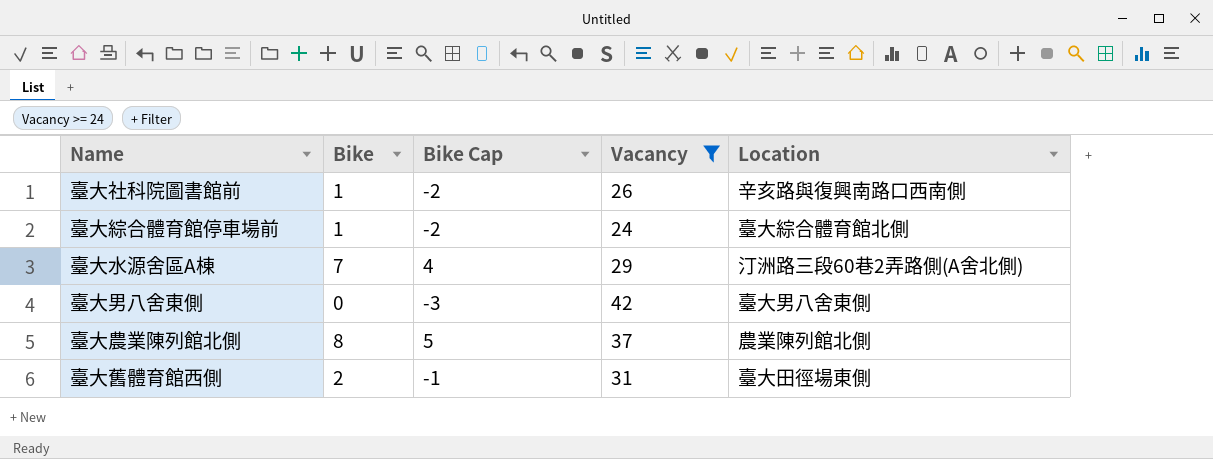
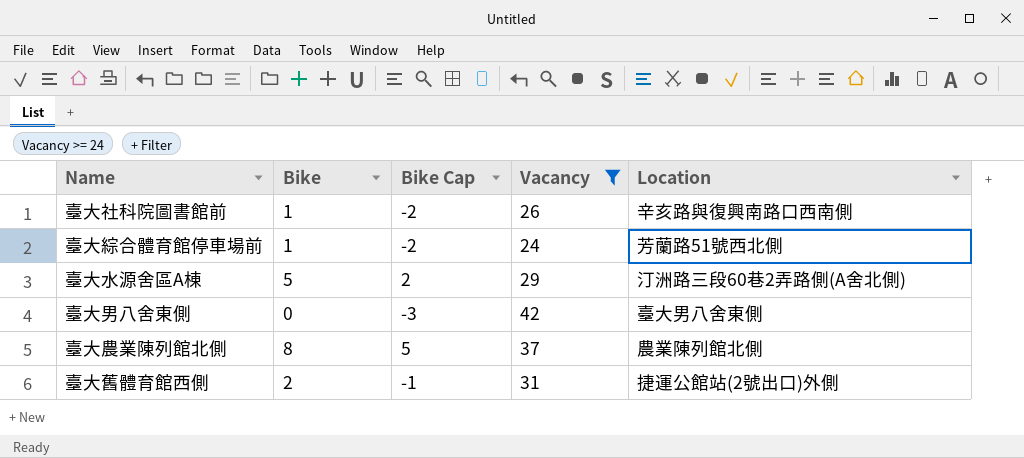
臺大綜合體育館停車場前 | Location: 臺大綜合體育館北側 -> 芳蘭路51號西北側
臺大水源舍區A棟 | Bike: 7 -> 5
臺大水源舍區A棟 | Bike Cap: 4 -> 2
臺大舊體育館西側 | Location: 臺大田徑場東側 -> 捷運公館站(2號出口)外側

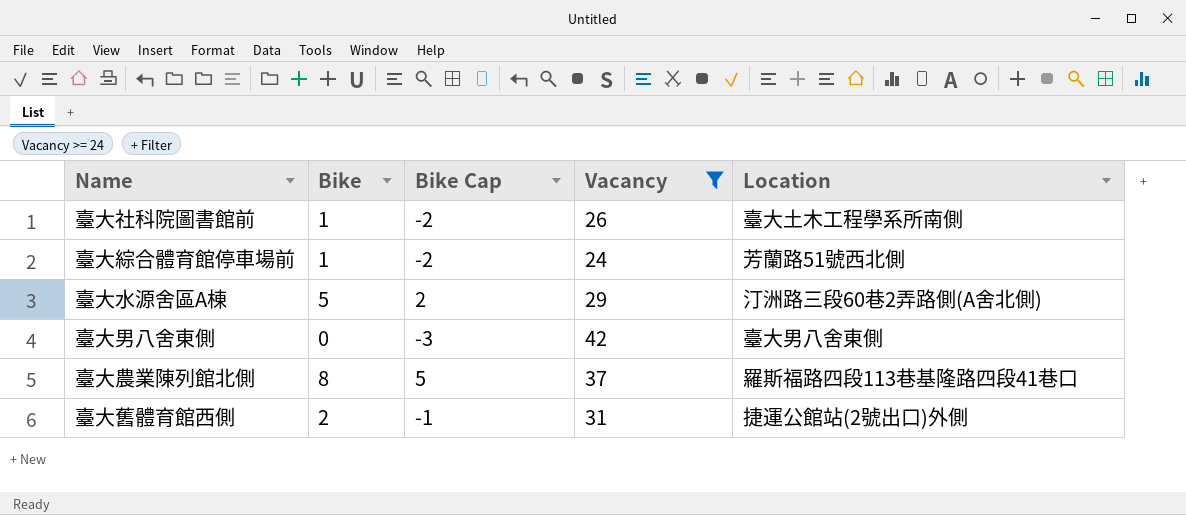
臺大社科院圖書館前 | Location: 辛亥路與復興南路口西南側 -> 臺大土木工程學系所南側
臺大農業陳列館北側 | Location: 農業陳列館北側 -> 羅斯福路四段113巷基隆路四段41巷口

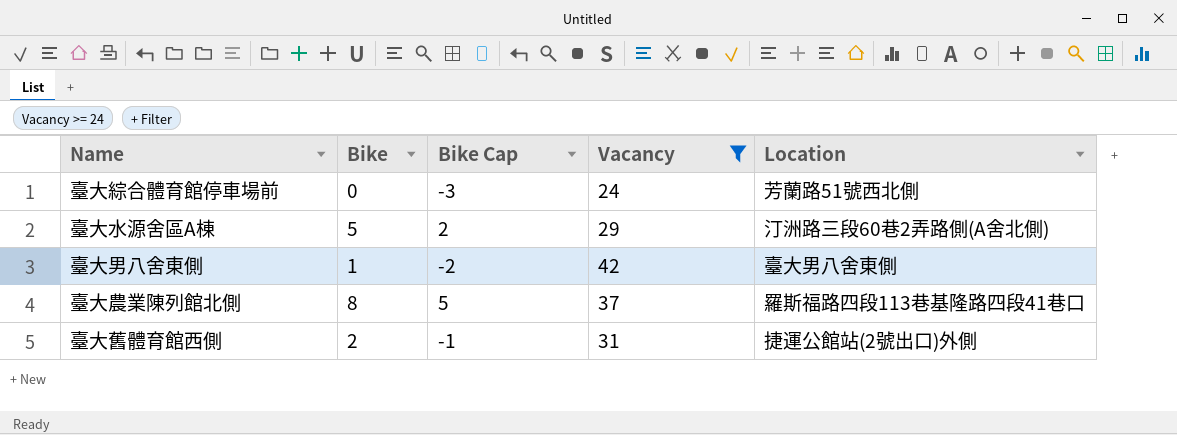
row 臺大社科院圖書館前: 1 | -2 | 26 | 臺大土木工程學系所南側 -> none
臺大綜合體育館停車場前 | Bike: 1 -> 0
臺大綜合體育館停車場前 | Bike Cap: -2 -> -3
臺大男八舍東側 | Bike: 0 -> 1
臺大男八舍東側 | Bike Cap: -3 -> -2

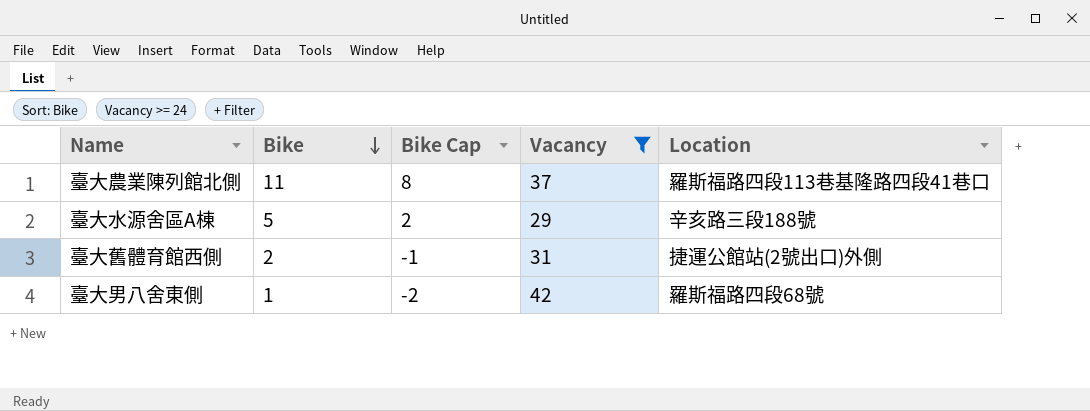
row order: none -> Bike descending
row 臺大綜合體育館停車場前: 0 | -3 | 24 | 芳蘭路51號西北側 -> none
臺大農業陳列館北側 | Bike: 8 -> 11
臺大農業陳列館北側 | Bike Cap: 5 -> 8
臺大水源舍區A棟 | Location: 汀洲路三段60巷2弄路側(A舍北側) -> 辛亥路三段188號
臺大男八舍東側 | Location: 臺大男八舍東側 -> 羅斯福路四段68號

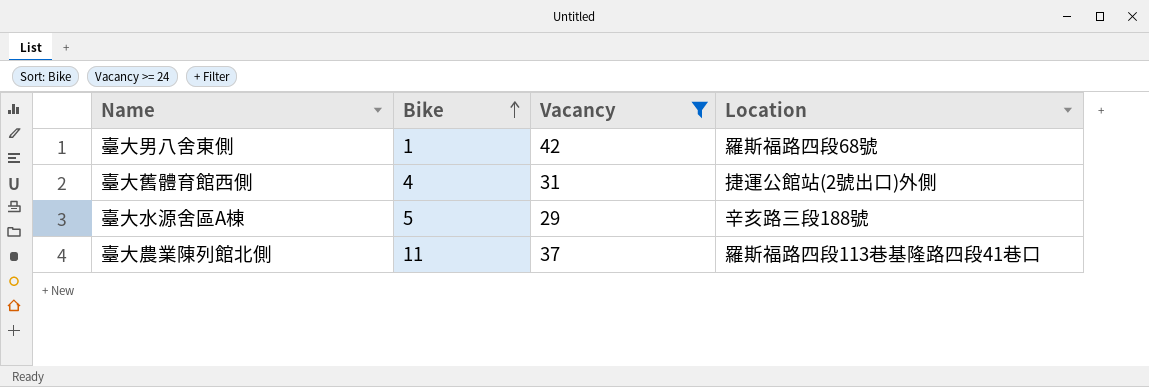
row order: Bike descending -> Bike ascending
column Bike Cap | formula: [Bike] - 3 -> none
臺大舊體育館西側 | Bike: 2 -> 4

